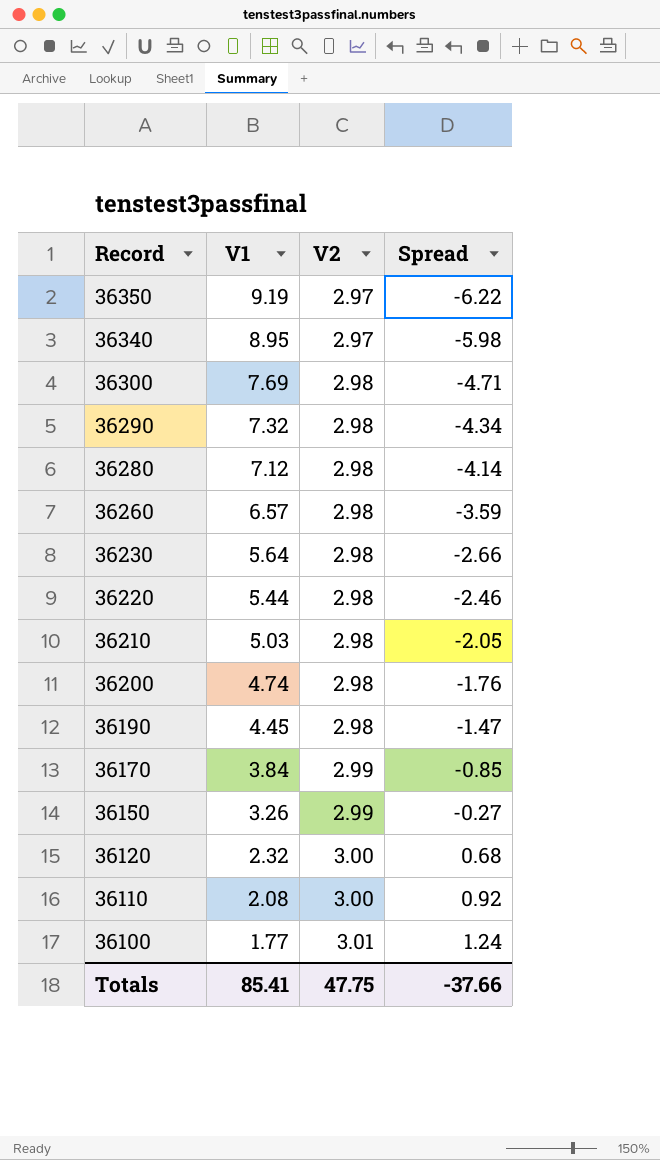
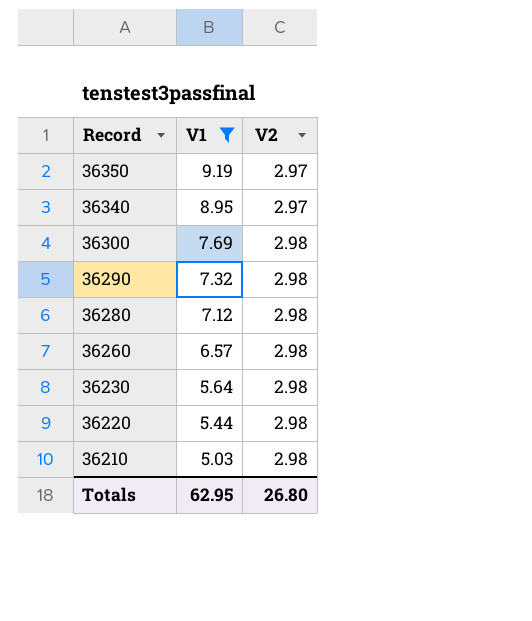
filter: none -> V1 >= 5.03
column Spread | formula: [V2] - [V1] -> none
Totals | V1: 85.41 -> 62.95
Totals | V2: 47.75 -> 26.80

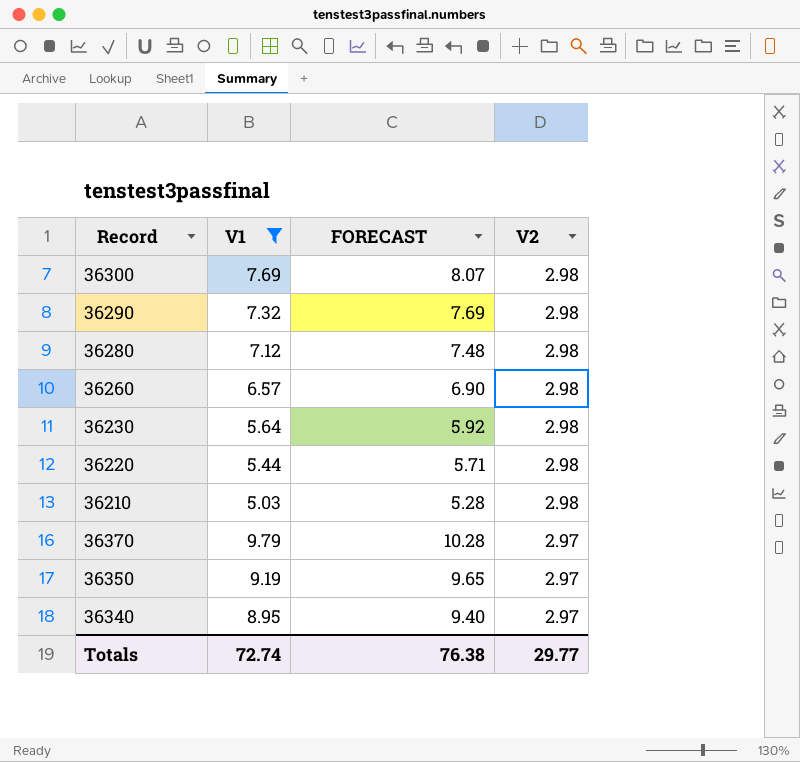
row order: Record descending -> V2 descending
column FORECAST | formula: none -> [V1] * 1.05
row 36370: none -> 9.79 | 10.28 | 2.97
Totals | V1: 62.95 -> 72.74
Totals | V2: 26.80 -> 29.77

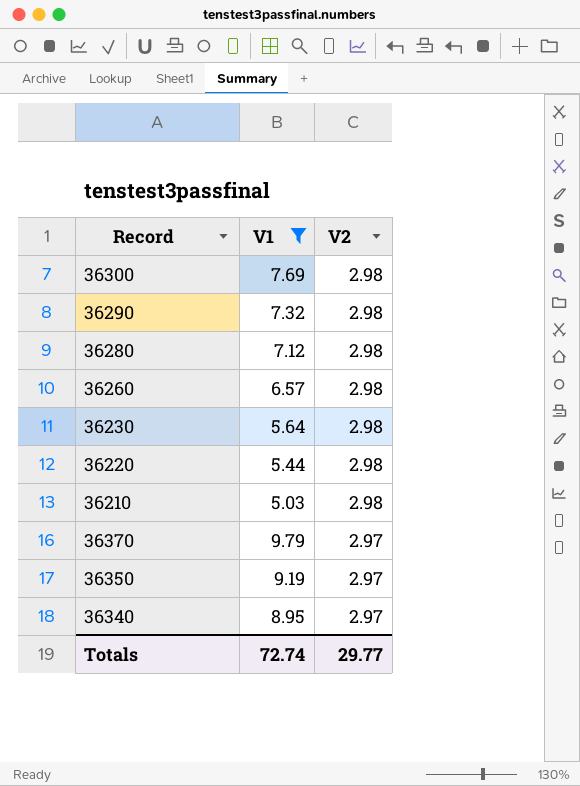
column FORECAST | formula: [V1] * 1.05 -> none

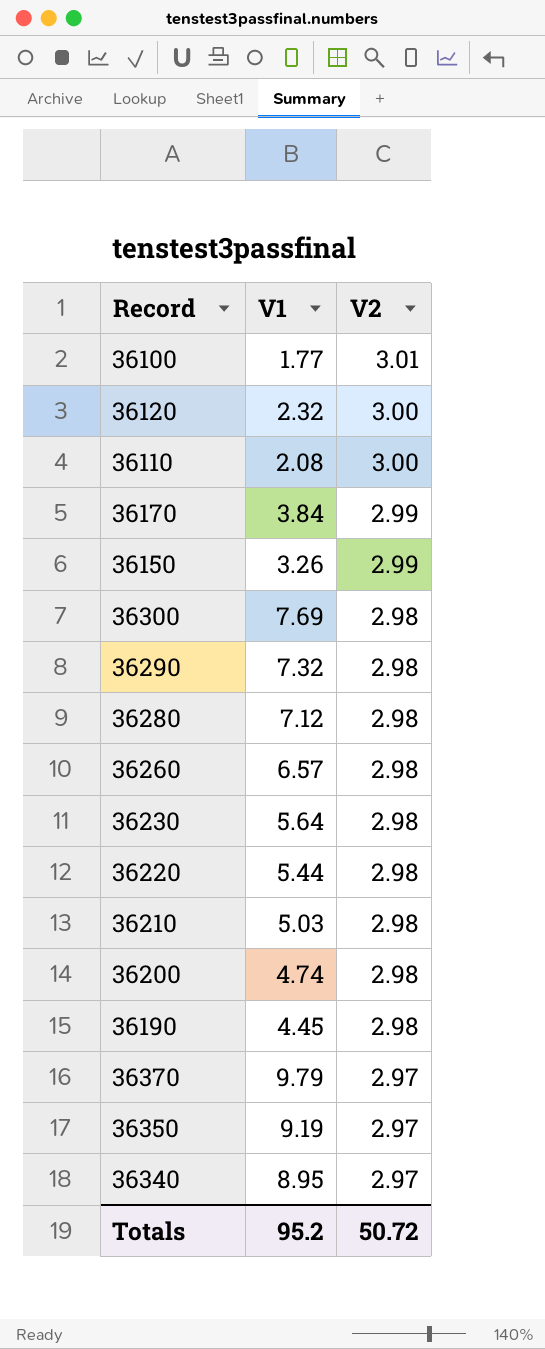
filter: V1 >= 5.03 -> none
Totals | V1: 72.74 -> 95.2
Totals | V2: 29.77 -> 50.72

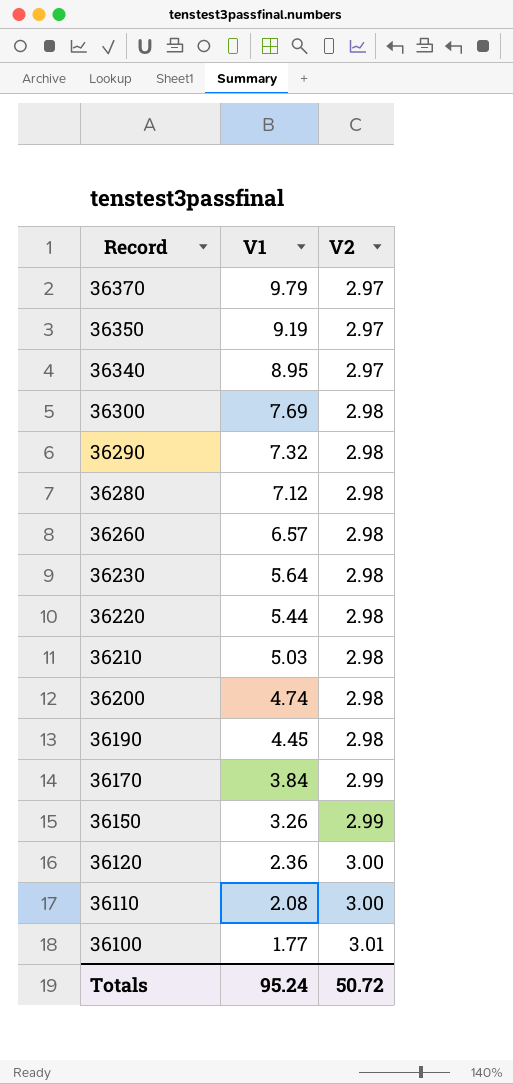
row order: V2 descending -> Record descending
36120 | V1: 2.32 -> 2.36
Totals | V1: 95.2 -> 95.24

